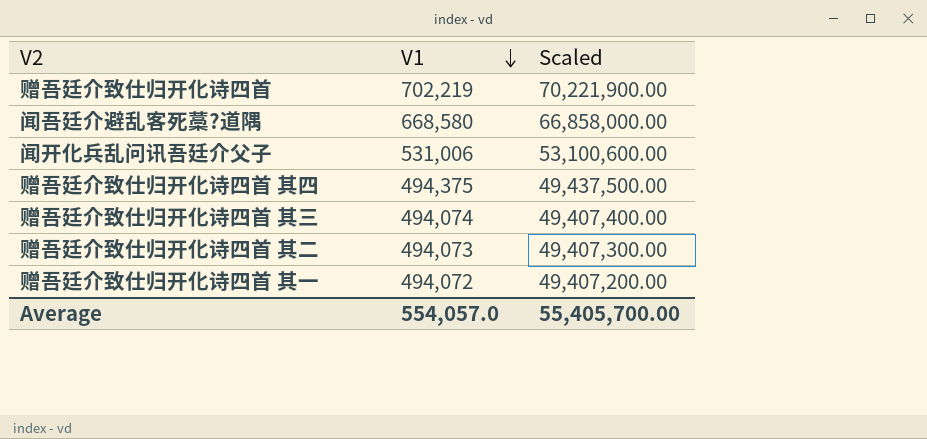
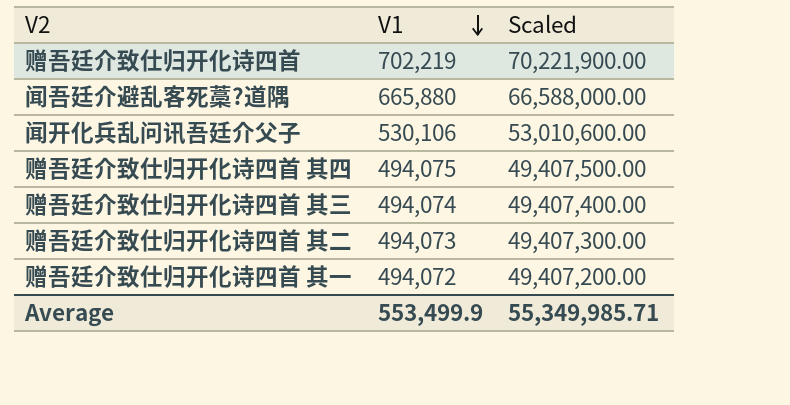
闻吾廷介避乱客死藁?道隅 | V1: 668,580 -> 665,880
闻吾廷介避乱客死藁?道隅 | Scaled: 66,858,000.00 -> 66,588,000.00
闻开化兵乱问讯吾廷介父子 | V1: 531,006 -> 530,106
闻开化兵乱问讯吾廷介父子 | Scaled: 53,100,600.00 -> 53,010,600.00
赠吾廷介致仕归开化诗四首 其四 | V1: 494,375 -> 494,075
赠吾廷介致仕归开化诗四首 其四 | Scaled: 49,437,500.00 -> 49,407,500.00
Average | V1: 554,057.0 -> 553,499.9
Average | Scaled: 55,405,700.00 -> 55,349,985.71

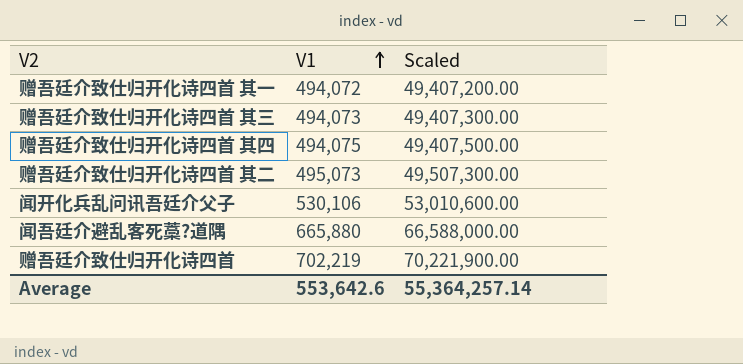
row order: V1 descending -> V1 ascending
赠吾廷介致仕归开化诗四首 其三 | V1: 494,074 -> 494,073
赠吾廷介致仕归开化诗四首 其三 | Scaled: 49,407,400.00 -> 49,407,300.00
赠吾廷介致仕归开化诗四首 其二 | V1: 494,073 -> 495,073
赠吾廷介致仕归开化诗四首 其二 | Scaled: 49,407,300.00 -> 49,507,300.00
Average | V1: 553,499.9 -> 553,642.6
Average | Scaled: 55,349,985.71 -> 55,364,257.14

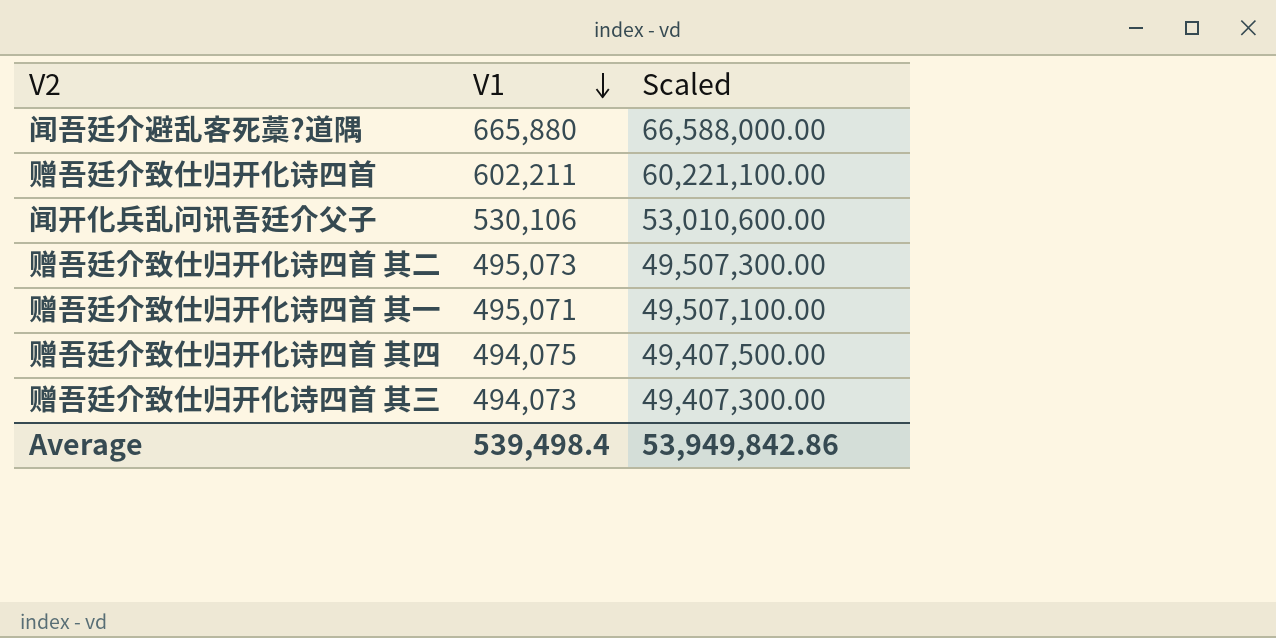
row order: V1 ascending -> V1 descending
赠吾廷介致仕归开化诗四首 | V1: 702,219 -> 602,211
赠吾廷介致仕归开化诗四首 | Scaled: 70,221,900.00 -> 60,221,100.00
赠吾廷介致仕归开化诗四首 其一 | V1: 494,072 -> 495,071
赠吾廷介致仕归开化诗四首 其一 | Scaled: 49,407,200.00 -> 49,507,100.00
Average | V1: 553,642.6 -> 539,498.4
Average | Scaled: 55,364,257.14 -> 53,949,842.86

